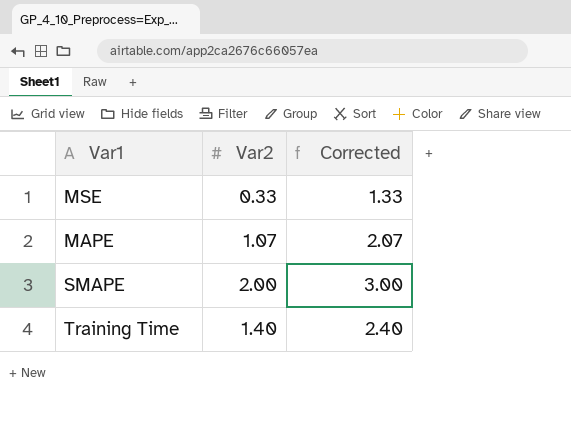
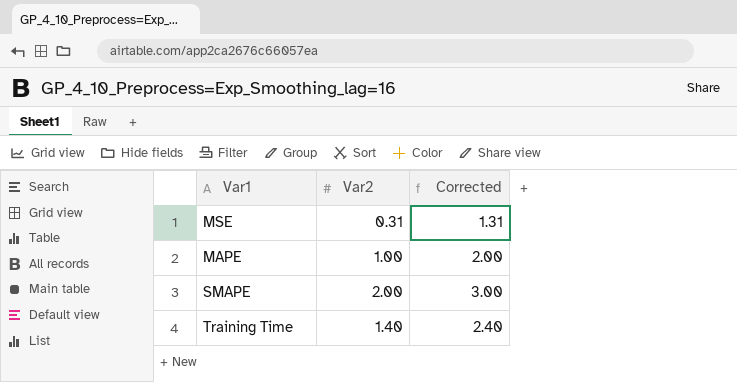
MSE | Var2: 0.33 -> 0.31
MSE | Corrected: 1.33 -> 1.31
MAPE | Var2: 1.07 -> 1.00
MAPE | Corrected: 2.07 -> 2.00

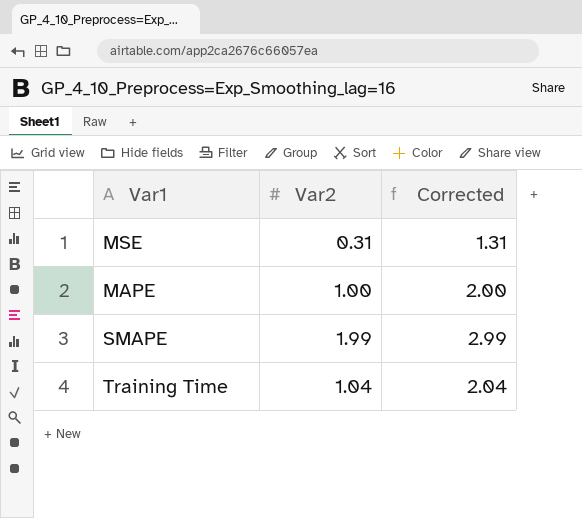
SMAPE | Var2: 2.00 -> 1.99
SMAPE | Corrected: 3.00 -> 2.99
Training Time | Var2: 1.40 -> 1.04
Training Time | Corrected: 2.40 -> 2.04

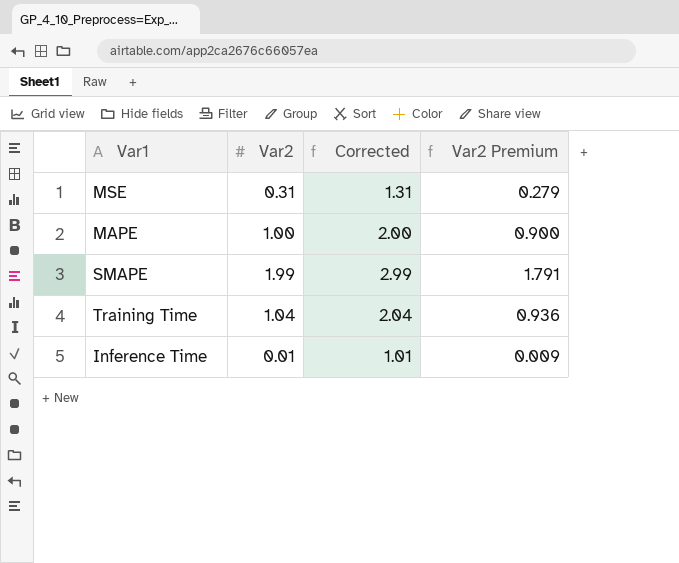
column Var2 Premium | formula: none -> [Var2] * 0.9
row Inference Time: none -> 0.01 | 1.01 | 0.009

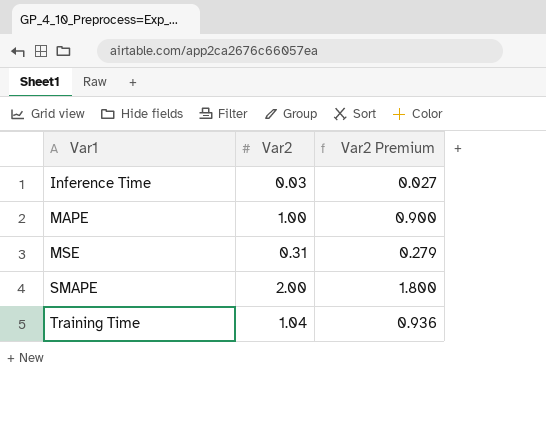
row order: none -> Var1 ascending
column Corrected | formula: [Var2] + 1 -> none
Inference Time | Var2: 0.01 -> 0.03
Inference Time | Var2 Premium: 0.009 -> 0.027
SMAPE | Var2: 1.99 -> 2.00
SMAPE | Var2 Premium: 1.791 -> 1.800

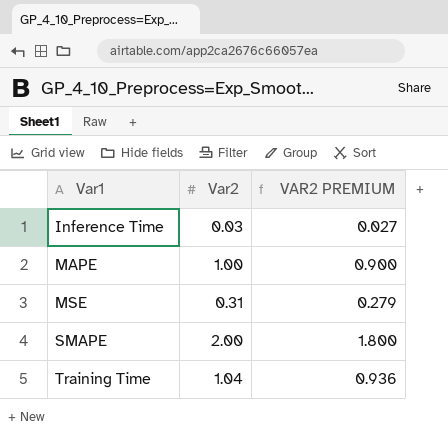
column name: Var2 Premium -> VAR2 PREMIUM

